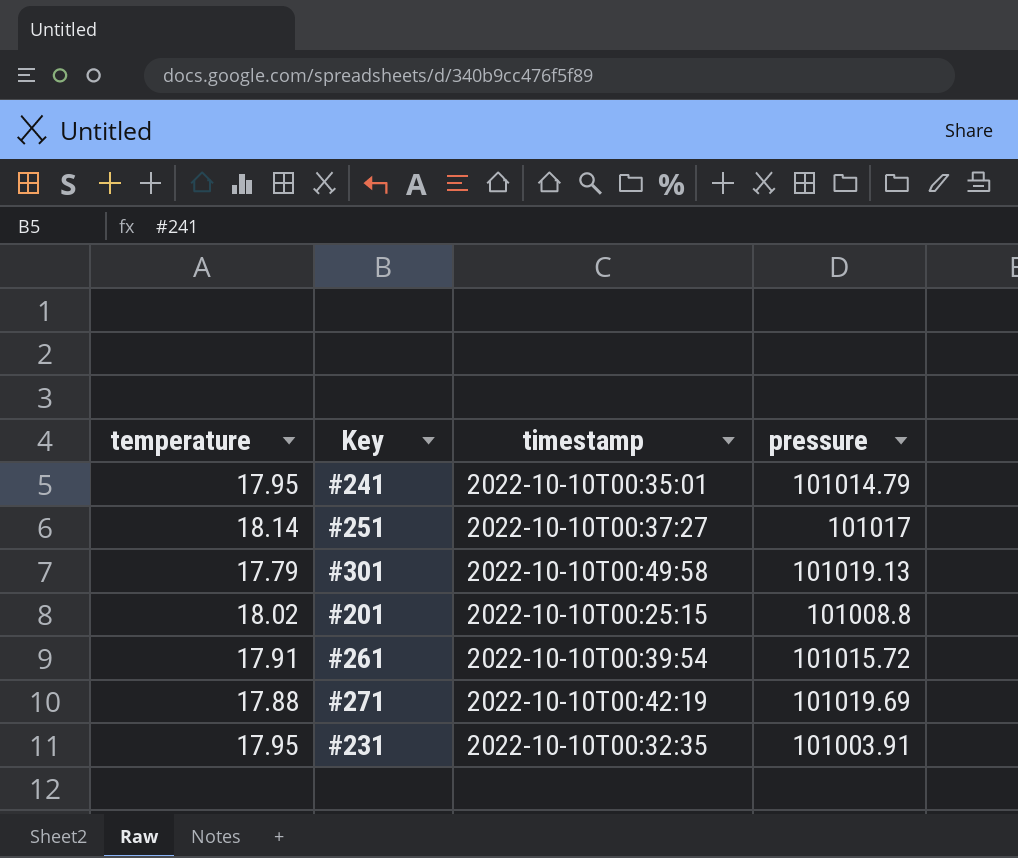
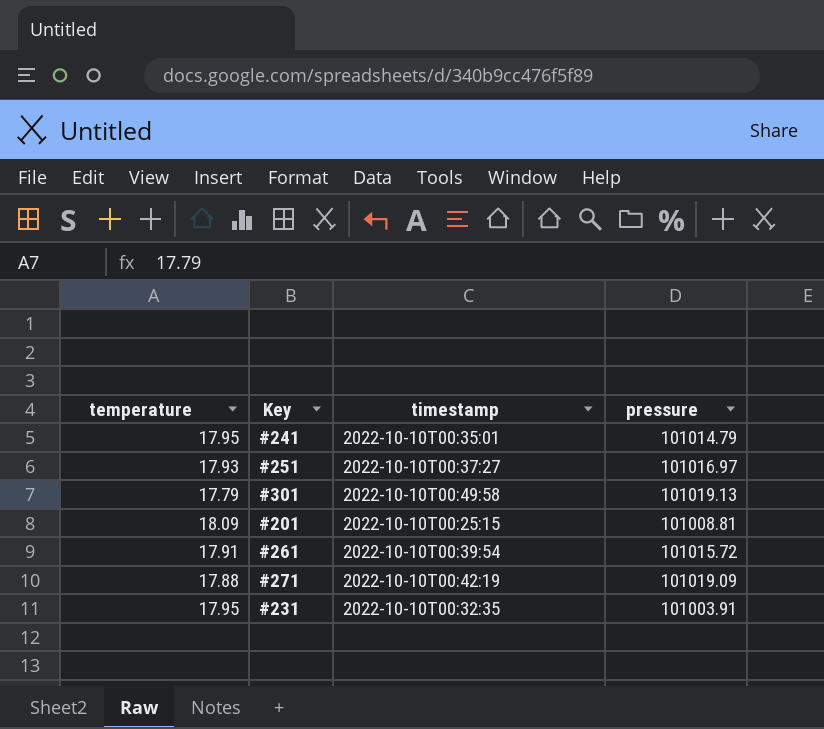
#251 | temperature: 18.14 -> 17.93
#251 | pressure: 101017 -> 101016.97
#201 | temperature: 18.02 -> 18.09
#201 | pressure: 101008.8 -> 101008.81
#271 | pressure: 101019.69 -> 101019.09

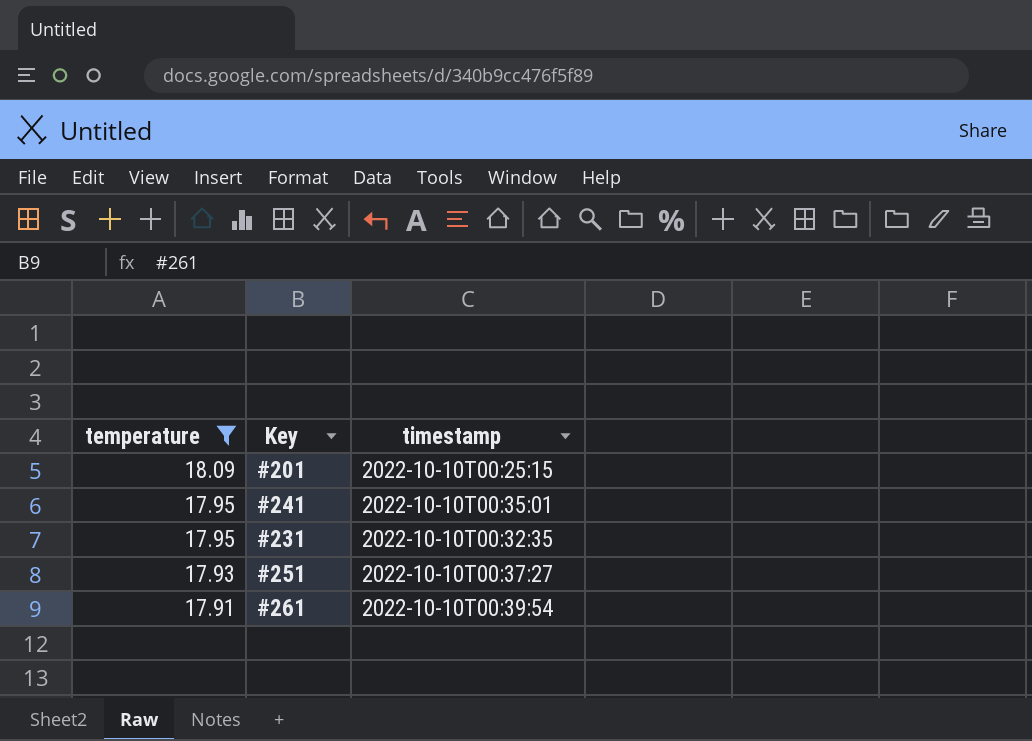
filter: none -> temperature >= 17.91
row order: none -> temperature descending
column pressure | position: 4 -> none

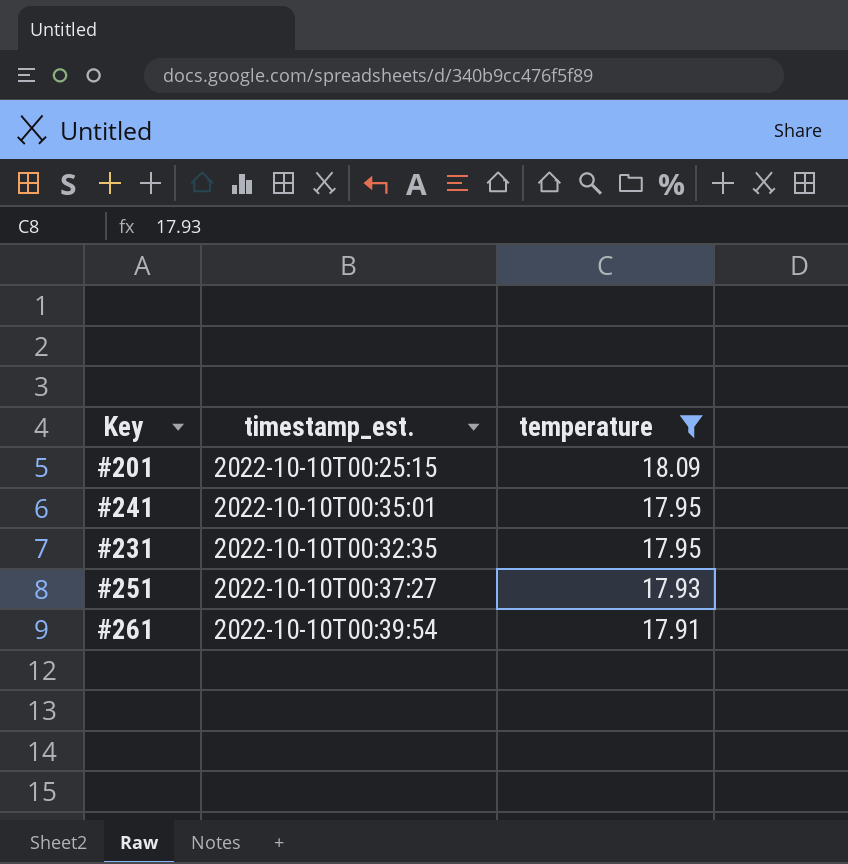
column name: timestamp -> timestamp_est.
column temperature | position: 1 -> 3

